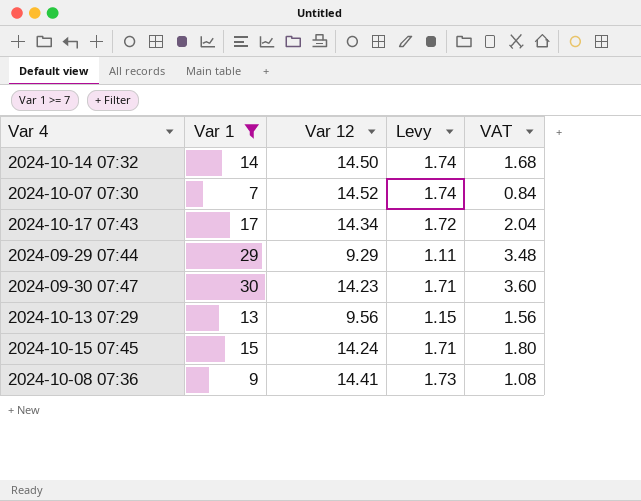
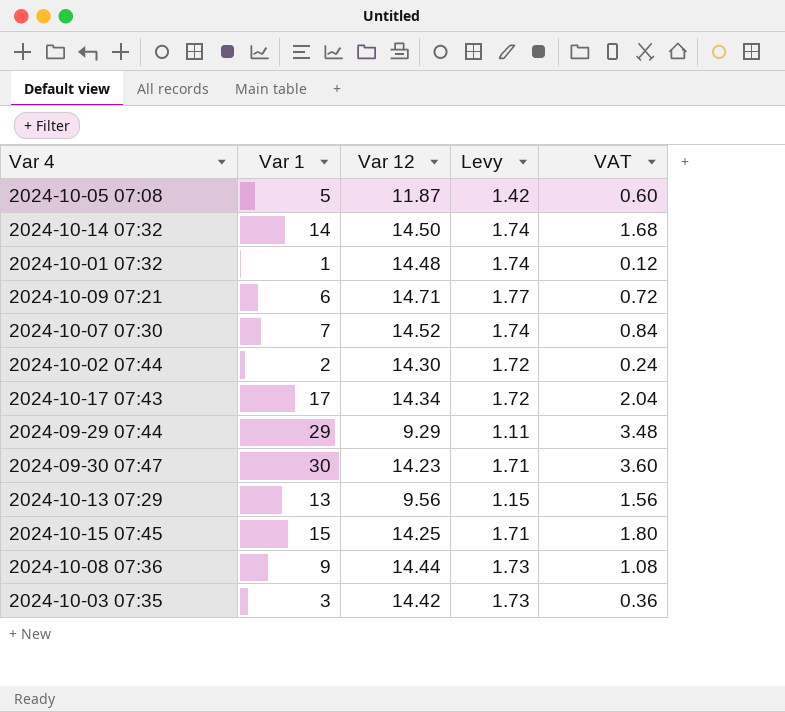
filter: Var 1 >= 7 -> none
2024-10-15 07:45 | Var 12: 14.24 -> 14.25
2024-10-08 07:36 | Var 12: 14.41 -> 14.44

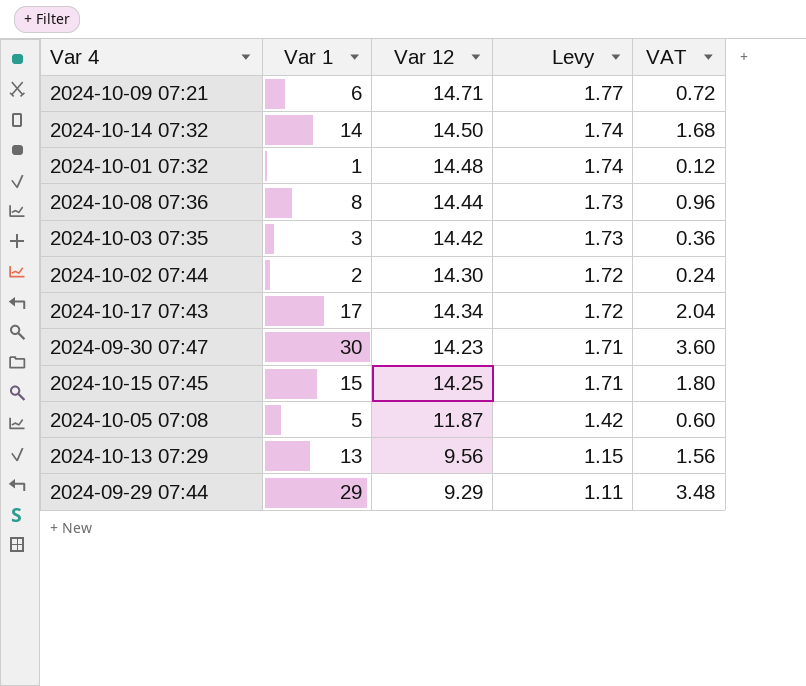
row order: none -> Levy descending
row 2024-10-07 07:30: 7 | 14.52 | 1.74 | 0.84 -> none
2024-10-08 07:36 | Var 1: 9 -> 8
2024-10-08 07:36 | VAT: 1.08 -> 0.96

